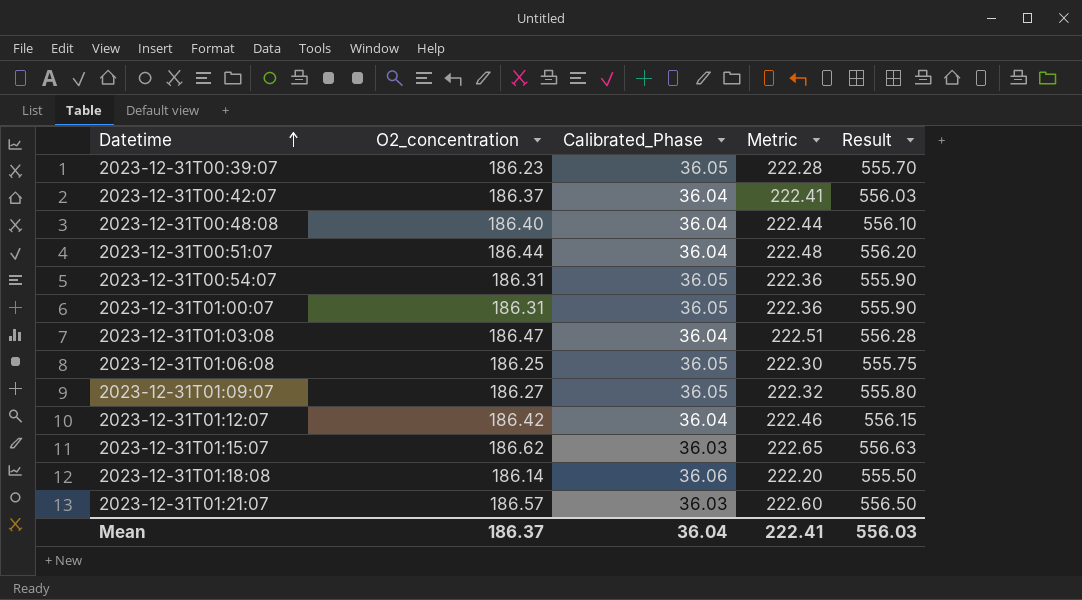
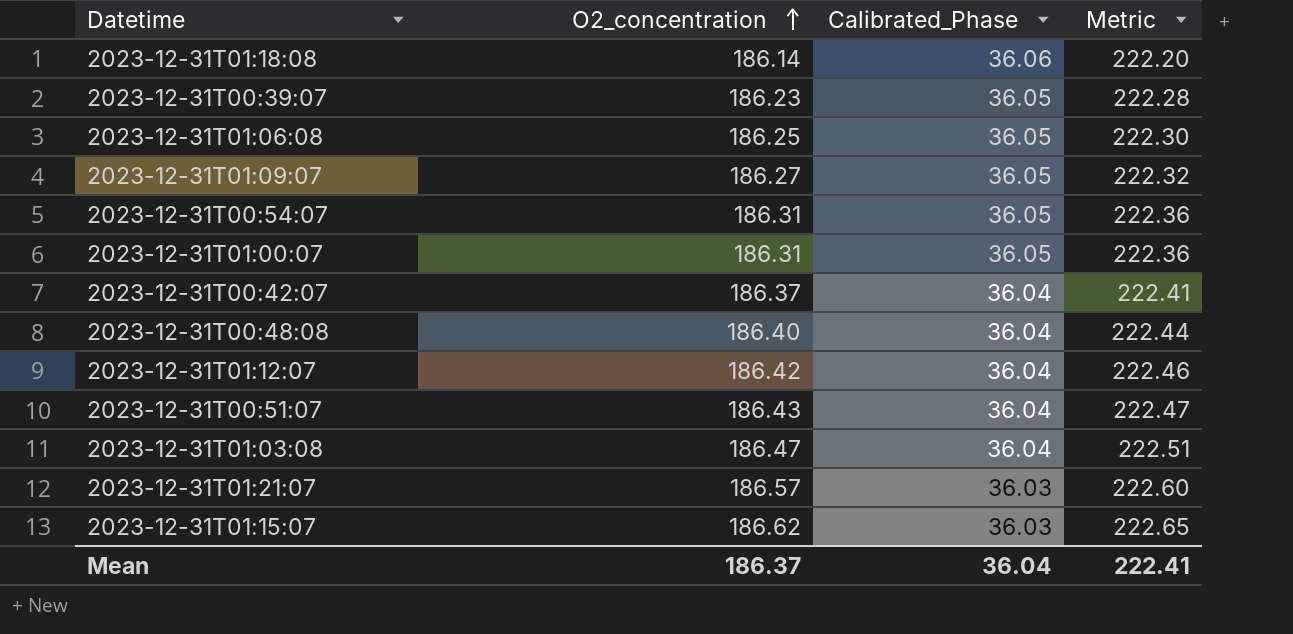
row order: Datetime ascending -> O2_concentration ascending
column Result | formula: [Metric] * 2.5 -> none
2023-12-31T00:51:07 | O2_concentration: 186.44 -> 186.43
2023-12-31T00:51:07 | Metric: 222.48 -> 222.47

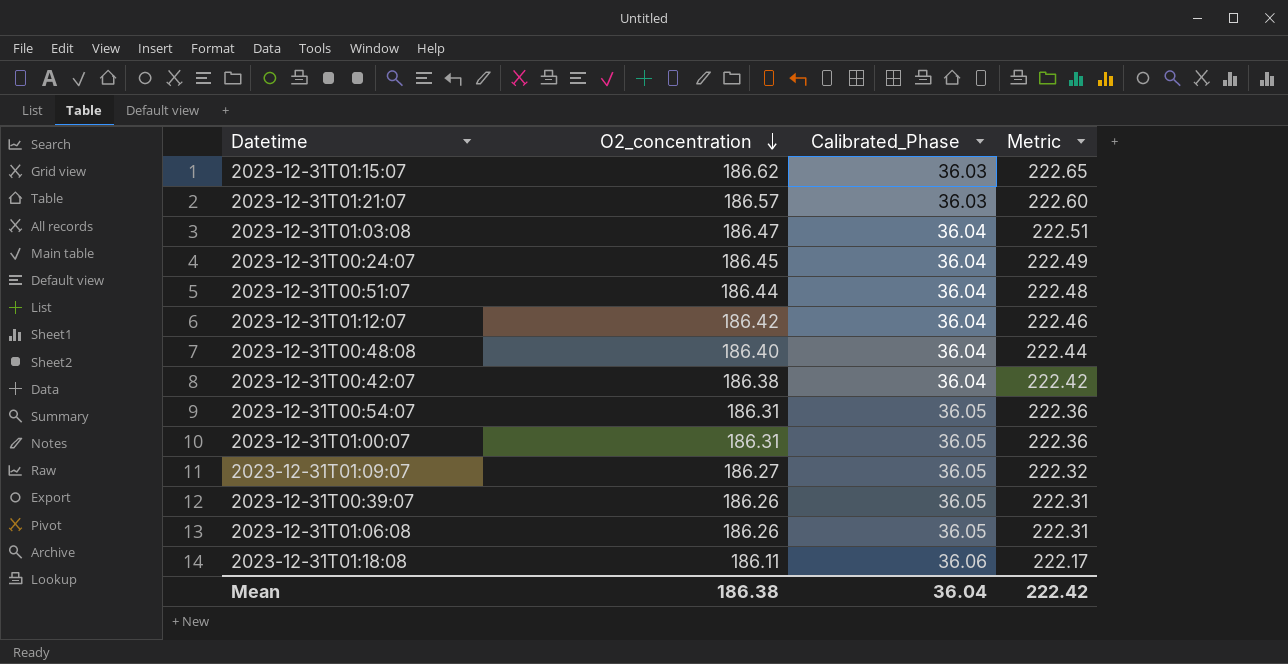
row order: O2_concentration ascending -> O2_concentration descending
row 2023-12-31T00:24:07: none -> 186.45 | 36.04 | 222.49
2023-12-31T00:51:07 | O2_concentration: 186.43 -> 186.44
2023-12-31T00:51:07 | Metric: 222.47 -> 222.48
2023-12-31T00:42:07 | O2_concentration: 186.37 -> 186.38
2023-12-31T00:42:07 | Metric: 222.41 -> 222.42
2023-12-31T00:39:07 | O2_concentration: 186.23 -> 186.26
2023-12-31T00:39:07 | Metric: 222.28 -> 222.31
2023-12-31T01:06:08 | O2_concentration: 186.25 -> 186.26
2023-12-31T01:06:08 | Metric: 222.30 -> 222.31
2023-12-31T01:18:08 | O2_concentration: 186.14 -> 186.11
2023-12-31T01:18:08 | Metric: 222.20 -> 222.17
Mean | O2_concentration: 186.37 -> 186.38
Mean | Metric: 222.41 -> 222.42

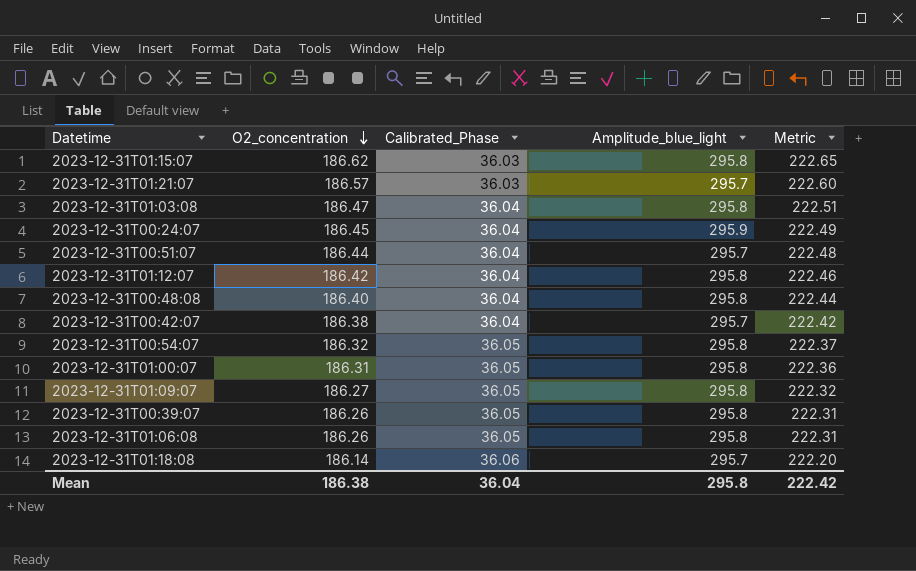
column Amplitude_blue_light | position: none -> 4
2023-12-31T00:54:07 | O2_concentration: 186.31 -> 186.32
2023-12-31T00:54:07 | Metric: 222.36 -> 222.37
2023-12-31T01:18:08 | O2_concentration: 186.11 -> 186.14
2023-12-31T01:18:08 | Metric: 222.17 -> 222.20

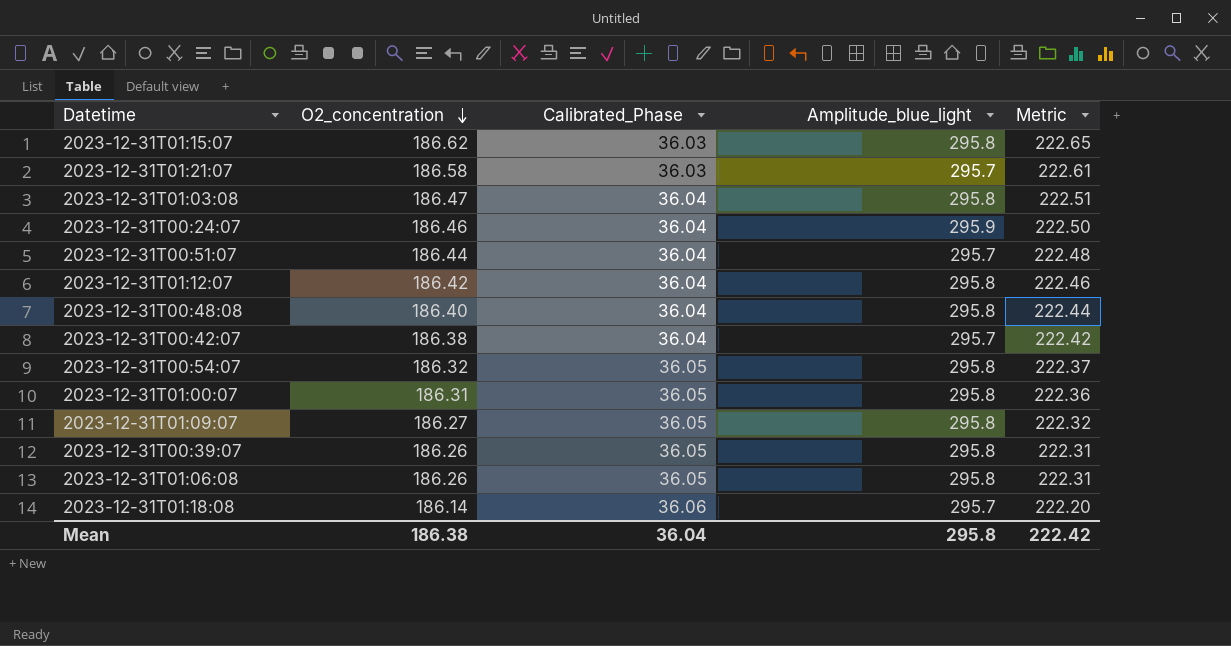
2023-12-31T01:21:07 | O2_concentration: 186.57 -> 186.58
2023-12-31T01:21:07 | Metric: 222.60 -> 222.61
2023-12-31T00:24:07 | O2_concentration: 186.45 -> 186.46
2023-12-31T00:24:07 | Metric: 222.49 -> 222.50

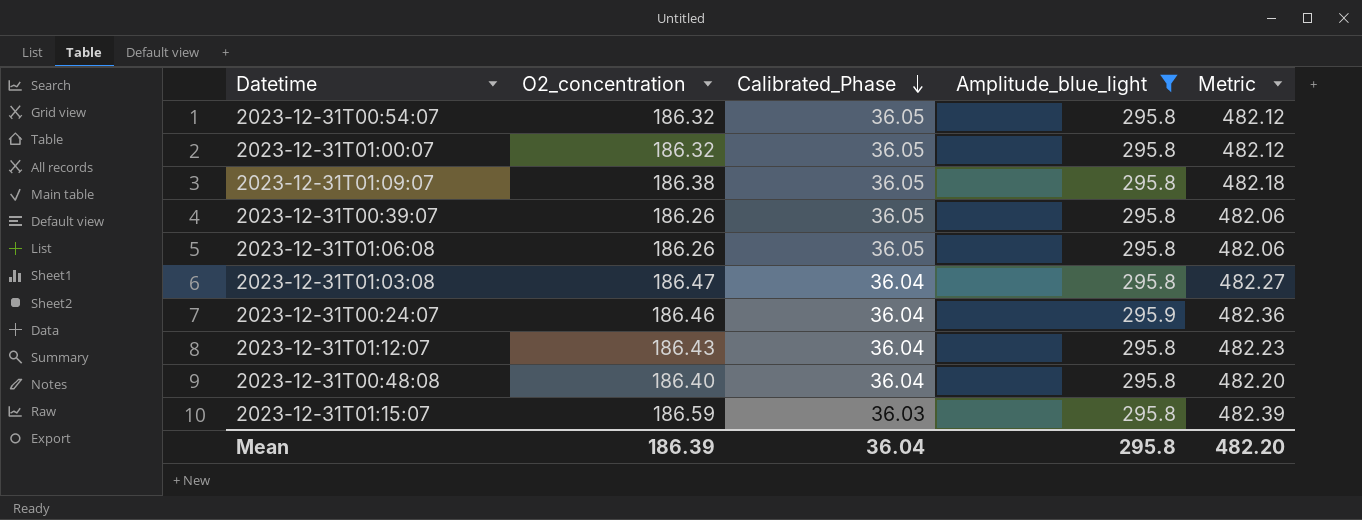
filter: none -> Amplitude_blue_light != 295.7
row order: O2_concentration descending -> Calibrated_Phase descending
column Metric | formula: [O2_concentration] + [Calibrated_Phase] -> [O2_concentration] + [Amplitude_blue_light]
2023-12-31T01:00:07 | O2_concentration: 186.31 -> 186.32
2023-12-31T01:09:07 | O2_concentration: 186.27 -> 186.38
2023-12-31T01:12:07 | O2_concentration: 186.42 -> 186.43
2023-12-31T01:15:07 | O2_concentration: 186.62 -> 186.59
Mean | O2_concentration: 186.38 -> 186.39
Mean | Metric: 222.42 -> 482.20

